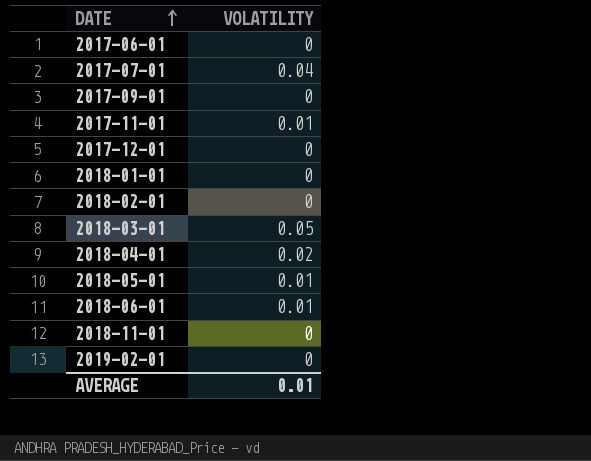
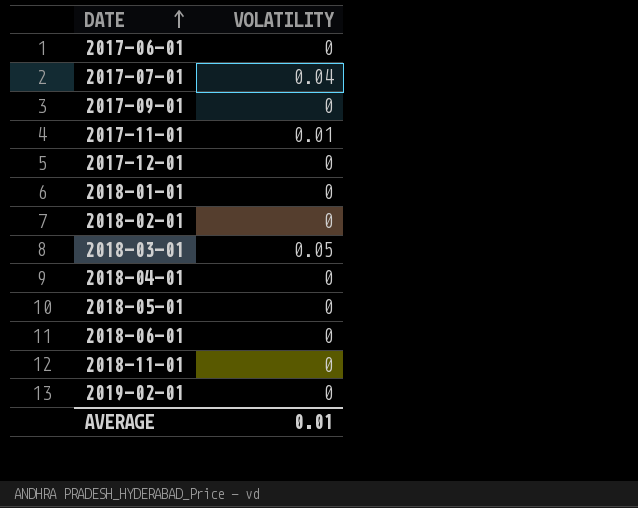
2018-04-01 | VOLATILITY: 0.02 -> 0
2018-05-01 | VOLATILITY: 0.01 -> 0
2018-06-01 | VOLATILITY: 0.01 -> 0

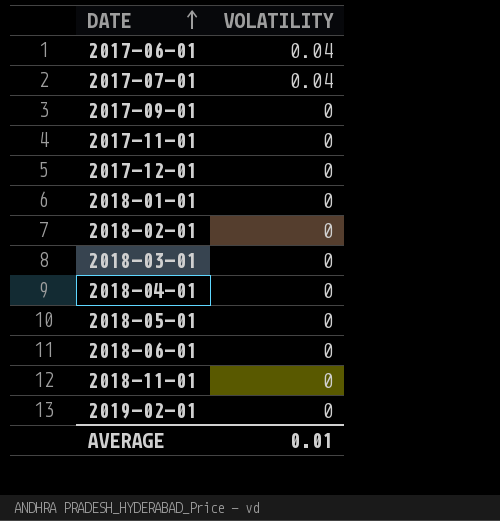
2017-06-01 | VOLATILITY: 0 -> 0.04
2017-11-01 | VOLATILITY: 0.01 -> 0
2018-03-01 | VOLATILITY: 0.05 -> 0

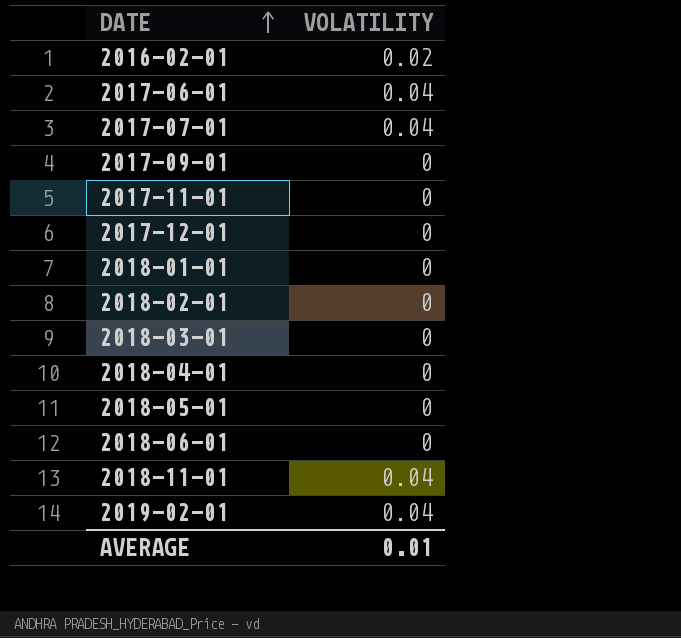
row 2016-02-01: none -> 0.02
2018-11-01 | VOLATILITY: 0 -> 0.04
2019-02-01 | VOLATILITY: 0 -> 0.04

